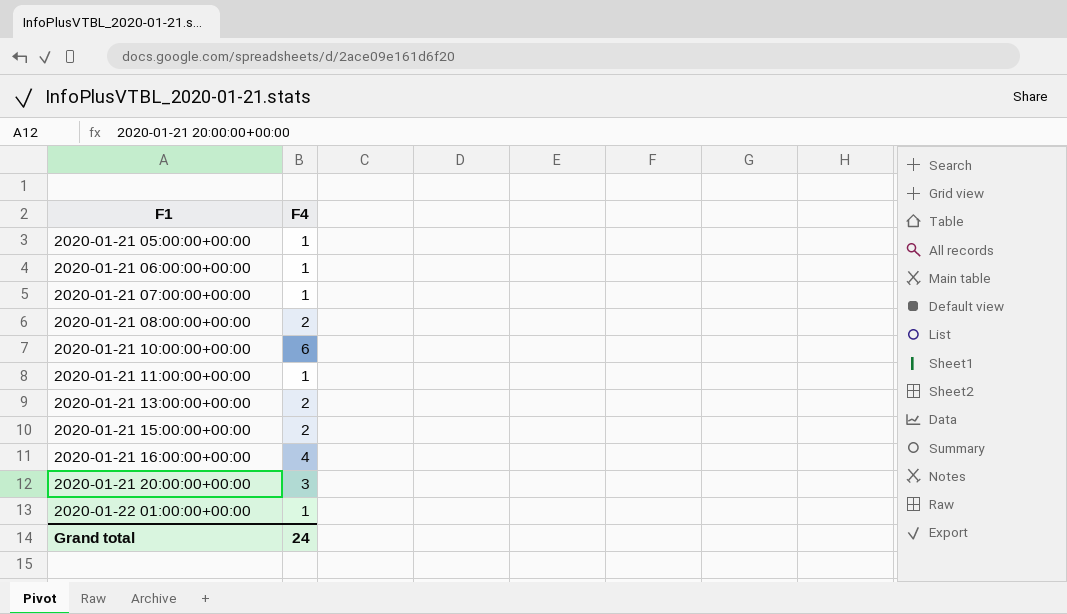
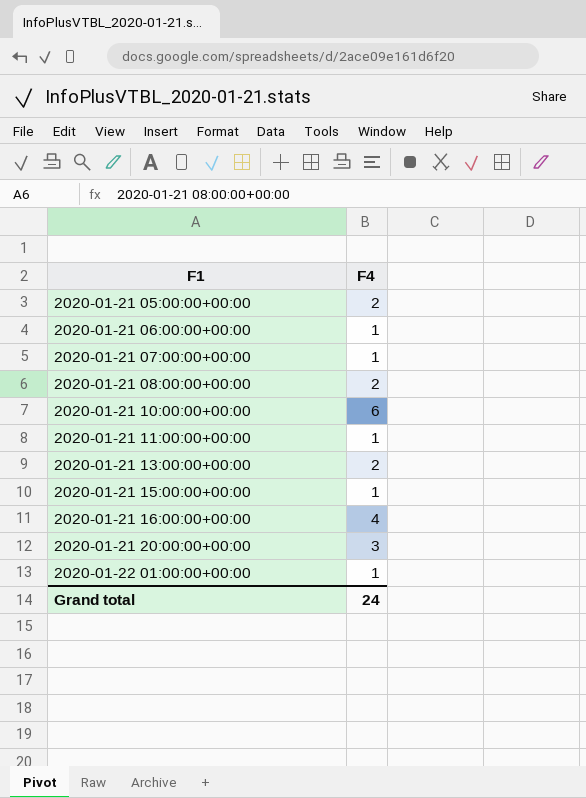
2020-01-21 05:00:00+00:00 | F4: 1 -> 2
2020-01-21 15:00:00+00:00 | F4: 2 -> 1

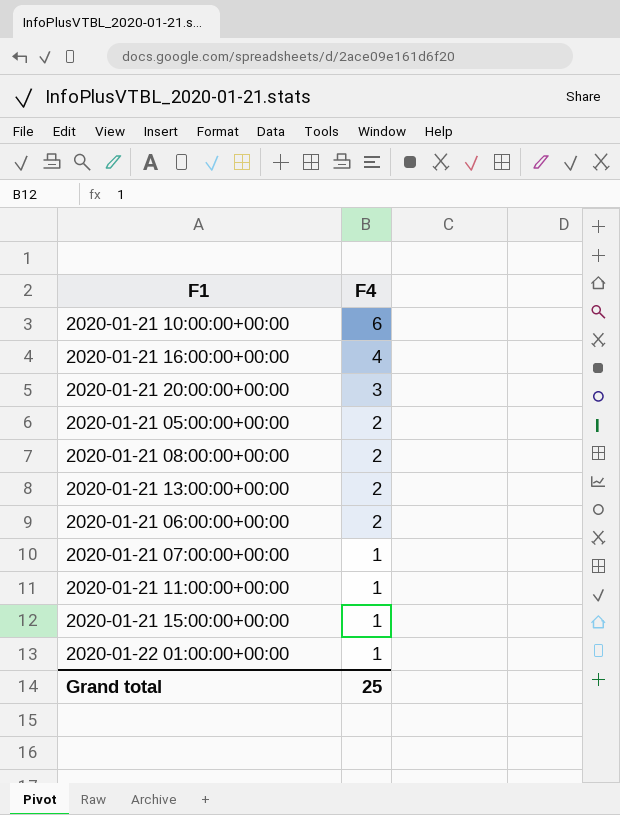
row order: F1 ascending -> F4 descending
2020-01-21 06:00:00+00:00 | F4: 1 -> 2
Grand total | F4: 24 -> 25

